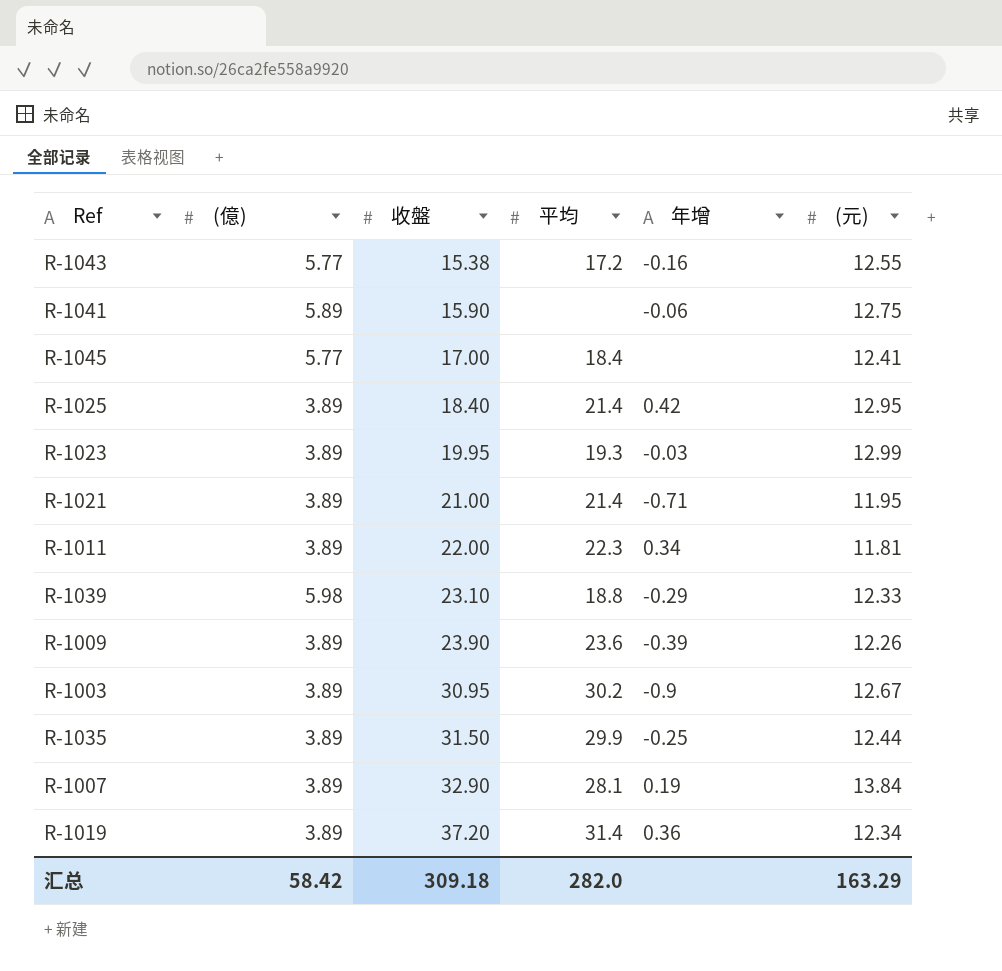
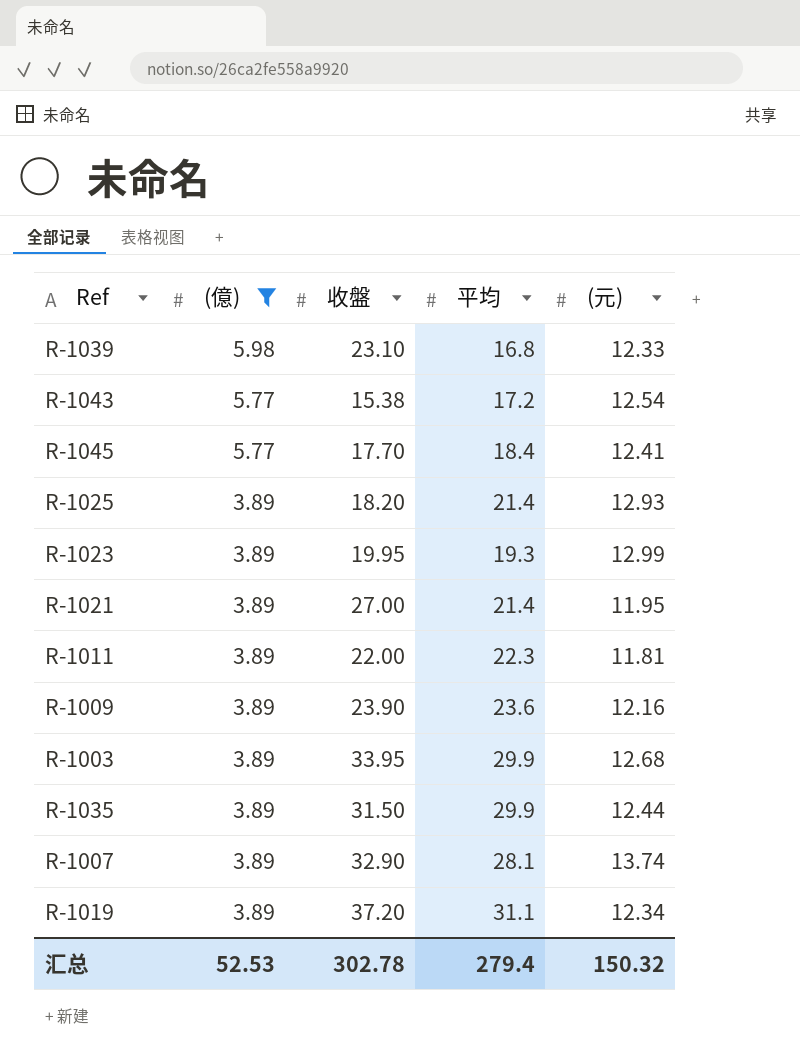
filter: none -> (億) != 5.89
row order: 收盤 ascending -> (億) descending
column 年增 | position: 5 -> none
R-1039 | 平均: 18.8 -> 16.8
R-1043 | (元): 12.55 -> 12.54
R-1045 | 收盤: 17.00 -> 17.70
R-1025 | 收盤: 18.40 -> 18.20
R-1025 | (元): 12.95 -> 12.93
R-1021 | 收盤: 21.00 -> 27.00
R-1009 | (元): 12.26 -> 12.16
R-1003 | 收盤: 30.95 -> 33.95
R-1003 | 平均: 30.2 -> 29.9
R-1003 | (元): 12.67 -> 12.68
R-1007 | (元): 13.84 -> 13.74
R-1019 | 平均: 31.4 -> 31.1
汇总 | (億): 58.42 -> 52.53
汇总 | 收盤: 309.18 -> 302.78
汇总 | 平均: 282.0 -> 279.4
汇总 | (元): 163.29 -> 150.32

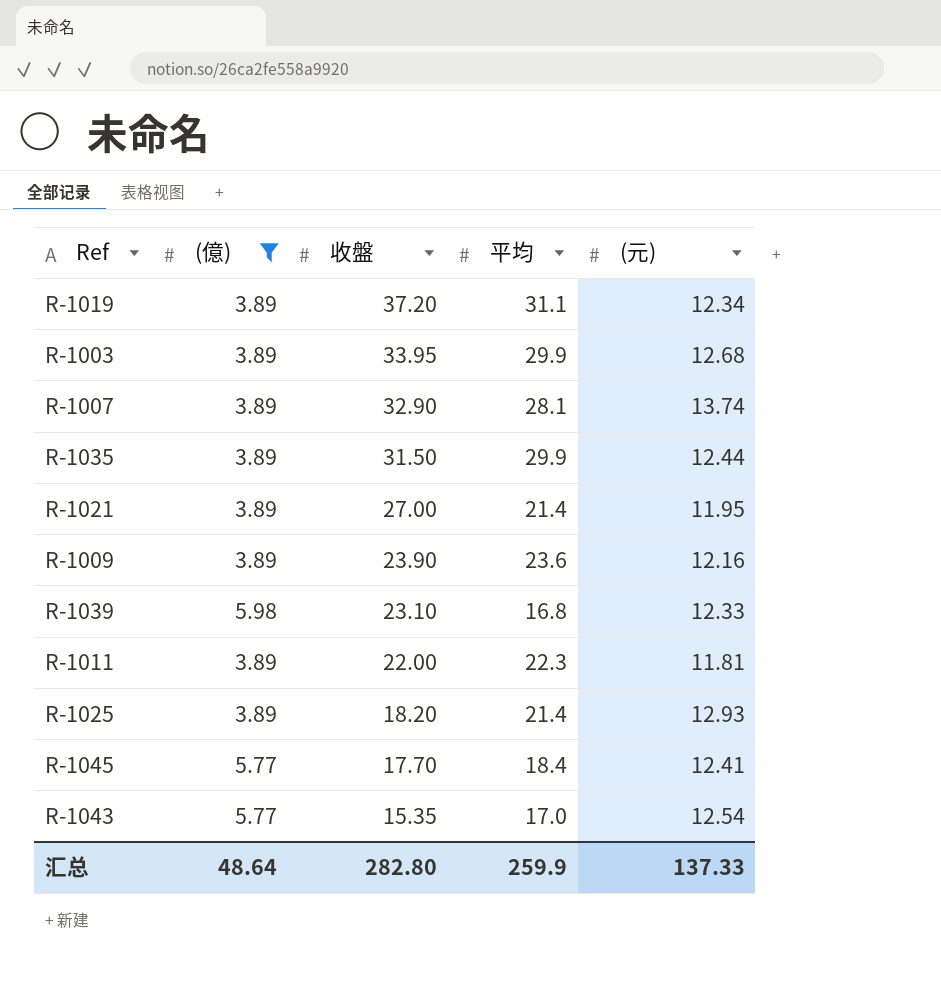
row order: (億) descending -> 收盤 descending
row R-1023: 3.89 | 19.95 | 19.3 | 12.99 -> none
R-1043 | 收盤: 15.38 -> 15.35
R-1043 | 平均: 17.2 -> 17.0
汇总 | (億): 52.53 -> 48.64
汇总 | 收盤: 302.78 -> 282.80
汇总 | 平均: 279.4 -> 259.9
汇总 | (元): 150.32 -> 137.33

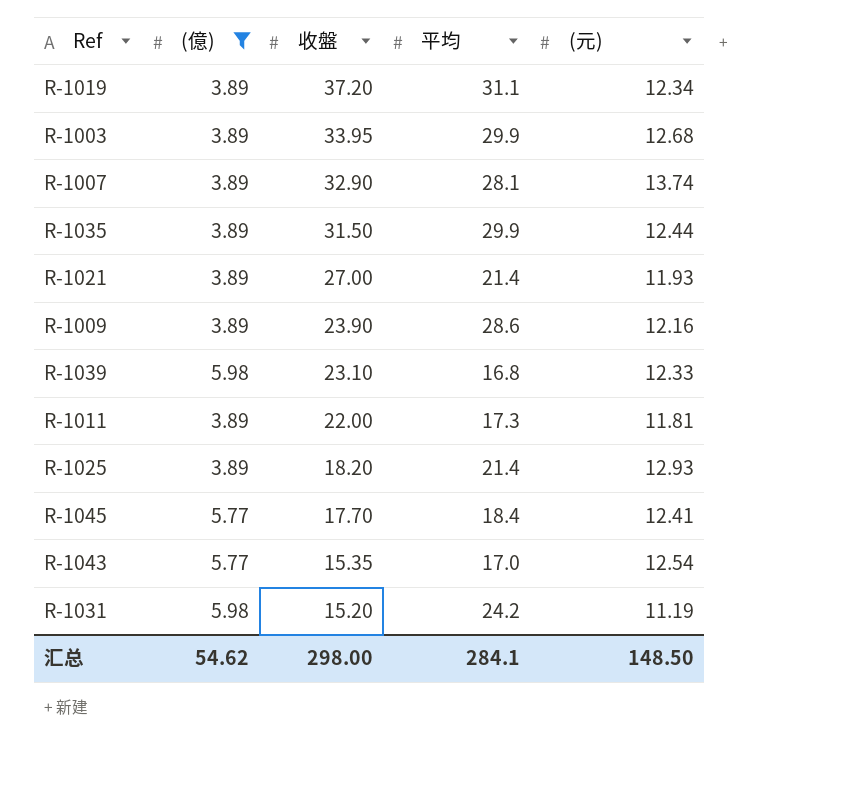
R-1021 | (元): 11.95 -> 11.93
R-1009 | 平均: 23.6 -> 28.6
R-1011 | 平均: 22.3 -> 17.3
row R-1031: none -> 5.98 | 15.20 | 24.2 | 11.19
汇总 | (億): 48.64 -> 54.62
汇总 | 收盤: 282.80 -> 298.00
汇总 | 平均: 259.9 -> 284.1
汇总 | (元): 137.33 -> 148.50

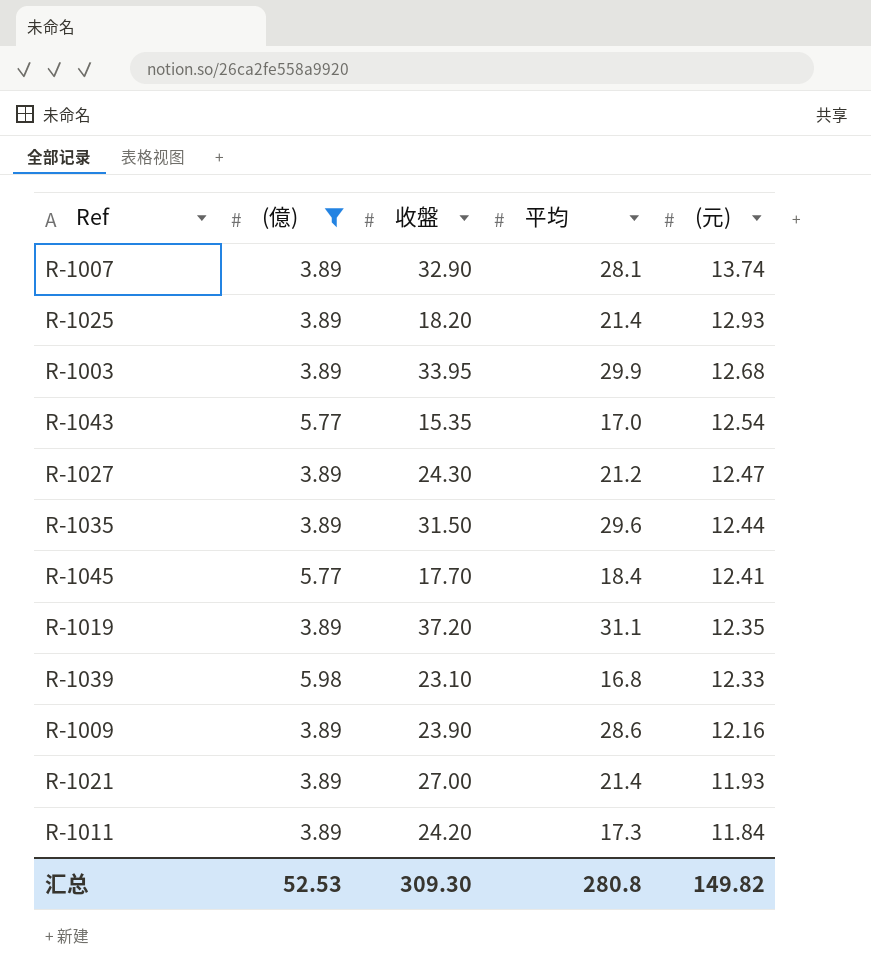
row order: 收盤 descending -> (元) descending
row R-1031: 5.98 | 15.20 | 24.2 | 11.19 -> none
row R-1027: none -> 3.89 | 24.30 | 21.2 | 12.47
R-1035 | 平均: 29.9 -> 29.6
R-1019 | (元): 12.34 -> 12.35
R-1011 | 收盤: 22.00 -> 24.20
R-1011 | (元): 11.81 -> 11.84
汇总 | (億): 54.62 -> 52.53
汇总 | 收盤: 298.00 -> 309.30
汇总 | 平均: 284.1 -> 280.8
汇总 | (元): 148.50 -> 149.82

